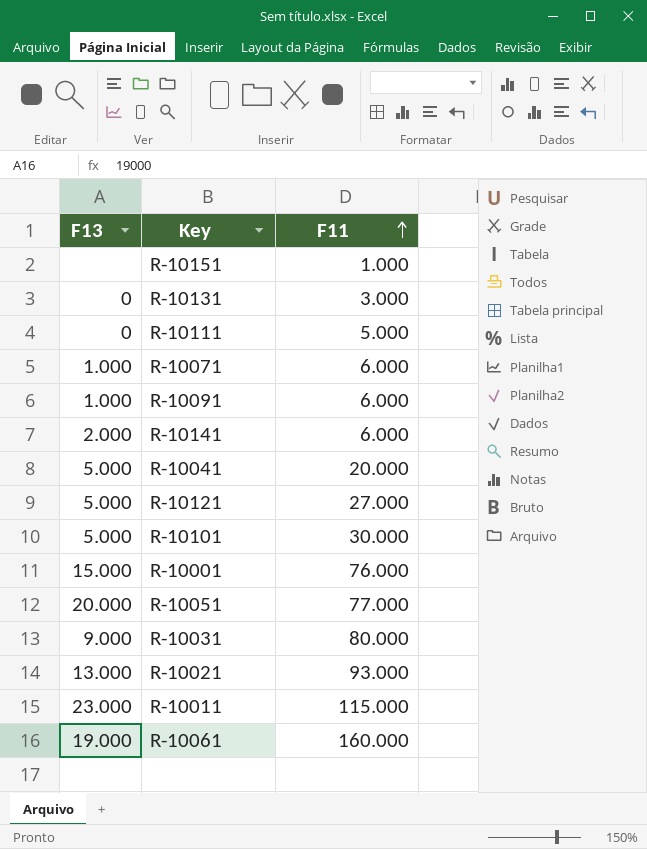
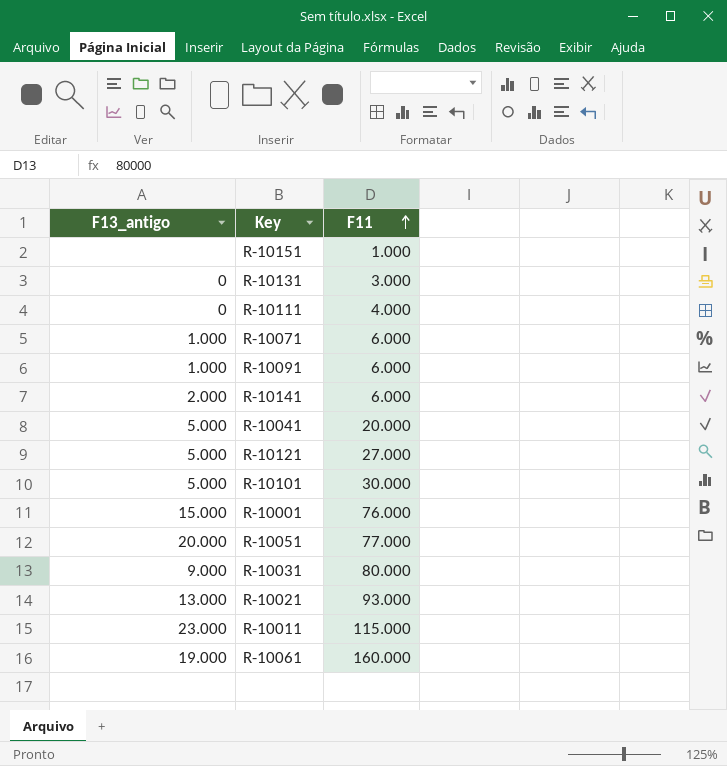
column name: F13 -> F13_antigo
R-10111 | F11: 5.000 -> 4.000

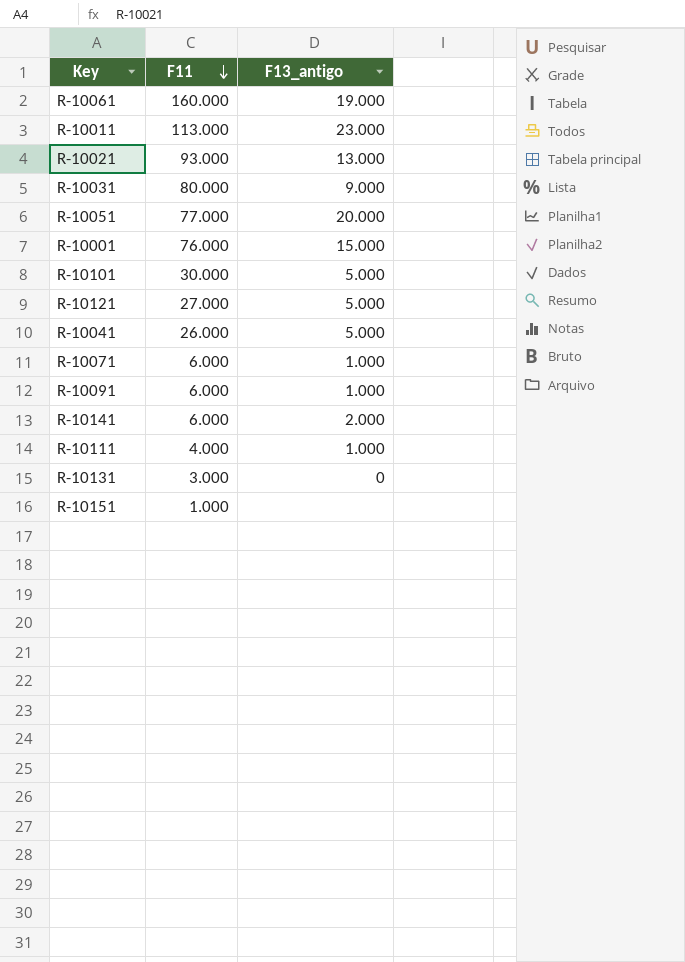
row order: F11 ascending -> F11 descending
column F13_antigo | position: 1 -> 3
R-10011 | F11: 115.000 -> 113.000
R-10041 | F11: 20.000 -> 26.000
R-10111 | F13_antigo: 0 -> 1.000

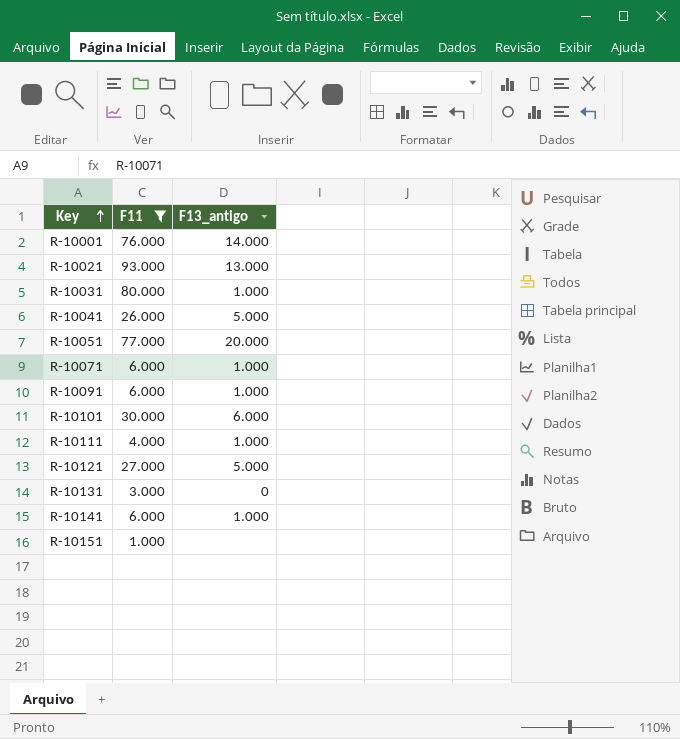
filter: none -> F11 <= 93.000
row order: F11 descending -> Key ascending
R-10001 | F13_antigo: 15.000 -> 14.000
R-10031 | F13_antigo: 9.000 -> 1.000
R-10101 | F13_antigo: 5.000 -> 6.000
R-10141 | F13_antigo: 2.000 -> 1.000

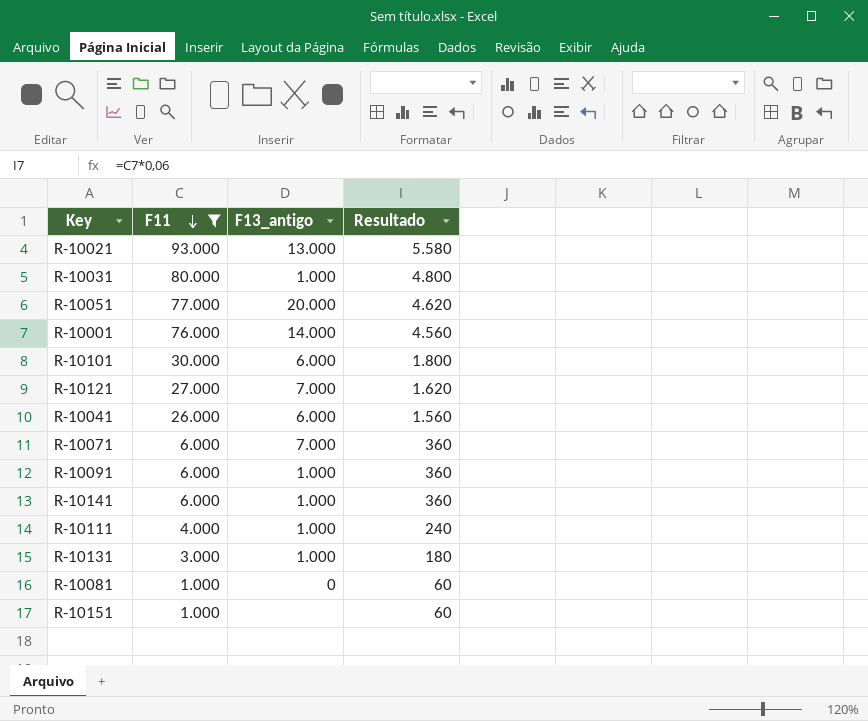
row order: Key ascending -> F11 descending
column Resultado | formula: none -> [F11] * 0,06
R-10121 | F13_antigo: 5.000 -> 7.000
R-10041 | F13_antigo: 5.000 -> 6.000
R-10071 | F13_antigo: 1.000 -> 7.000
R-10131 | F13_antigo: 0 -> 1.000
row R-10081: none -> 1.000 | 0 | 60

